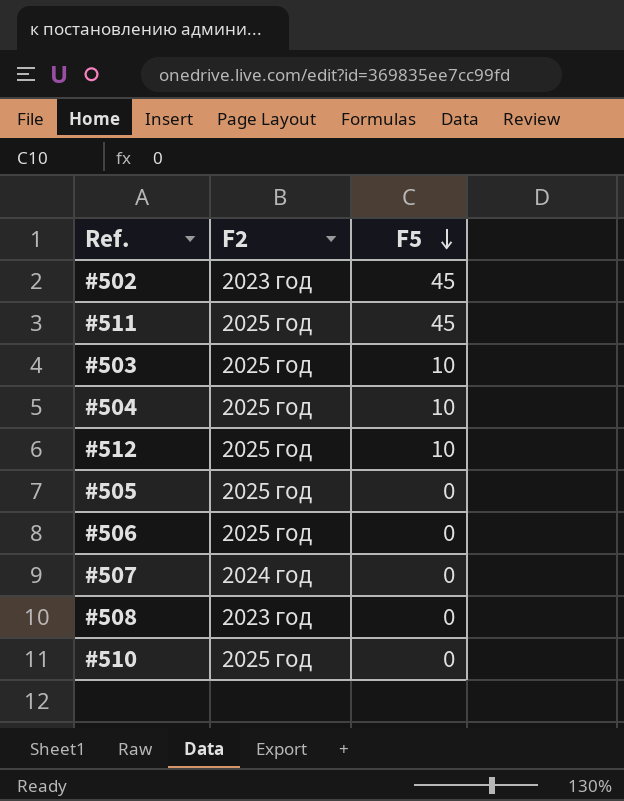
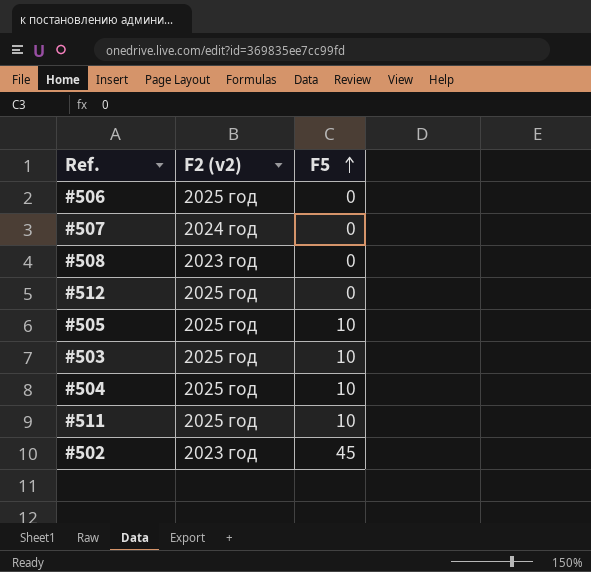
row order: F5 descending -> F5 ascending
column name: F2 -> F2 (v2)
row #510: 2025 год | 0 -> none
#512 | F5: 10 -> 0
#505 | F5: 0 -> 10
#511 | F5: 45 -> 10

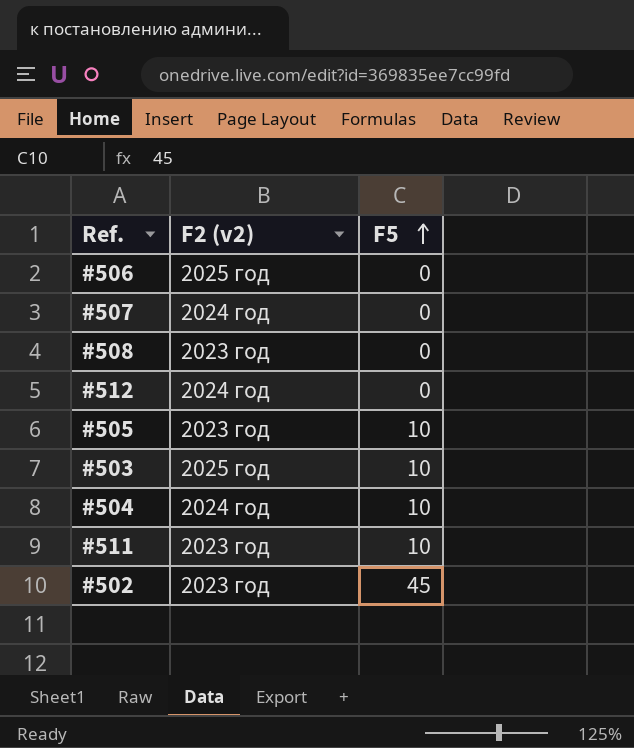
#512 | F2 (v2): 2025 год -> 2024 год
#505 | F2 (v2): 2025 год -> 2023 год
#504 | F2 (v2): 2025 год -> 2024 год
#511 | F2 (v2): 2025 год -> 2023 год

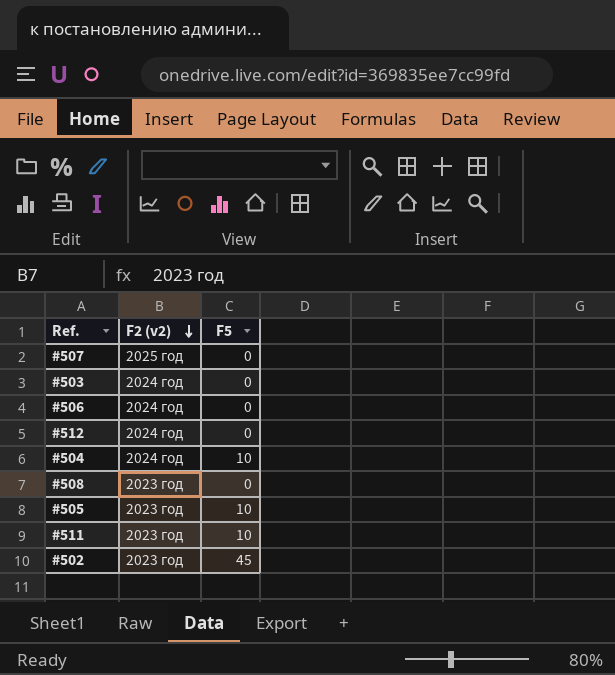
row order: F5 ascending -> F2 (v2) descending
#507 | F2 (v2): 2024 год -> 2025 год
#503 | F2 (v2): 2025 год -> 2024 год
#503 | F5: 10 -> 0
#506 | F2 (v2): 2025 год -> 2024 год

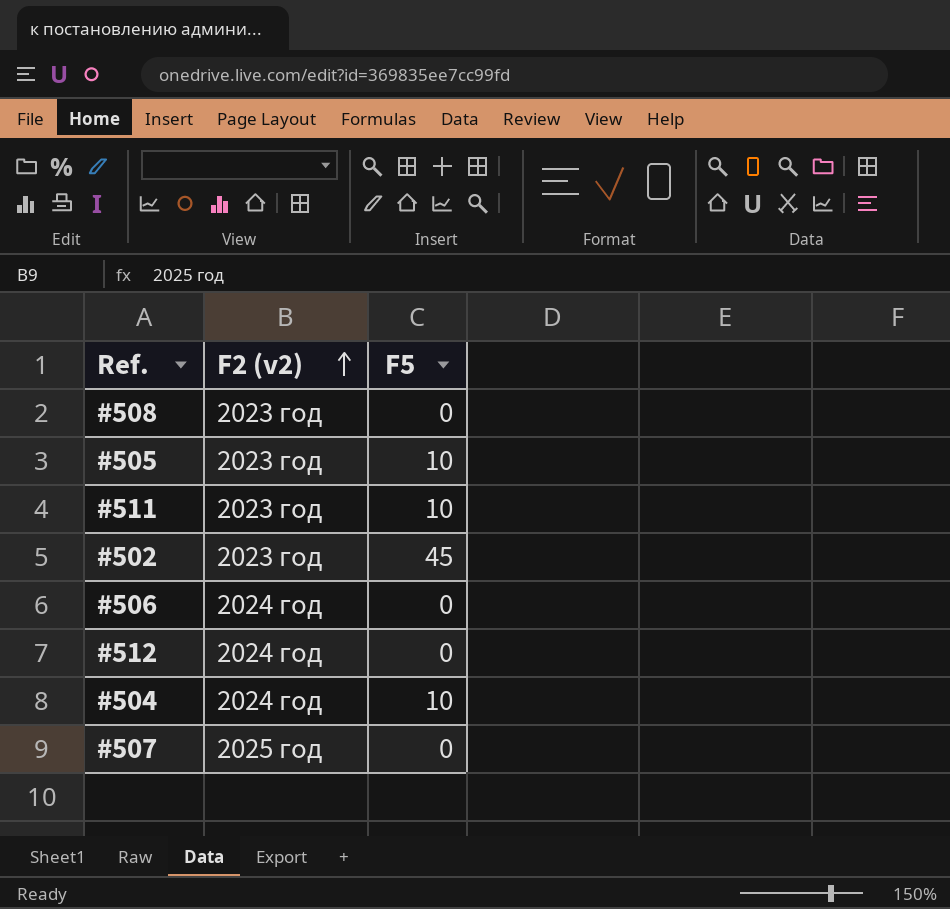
row order: F2 (v2) descending -> F2 (v2) ascending
row #503: 2024 год | 0 -> none

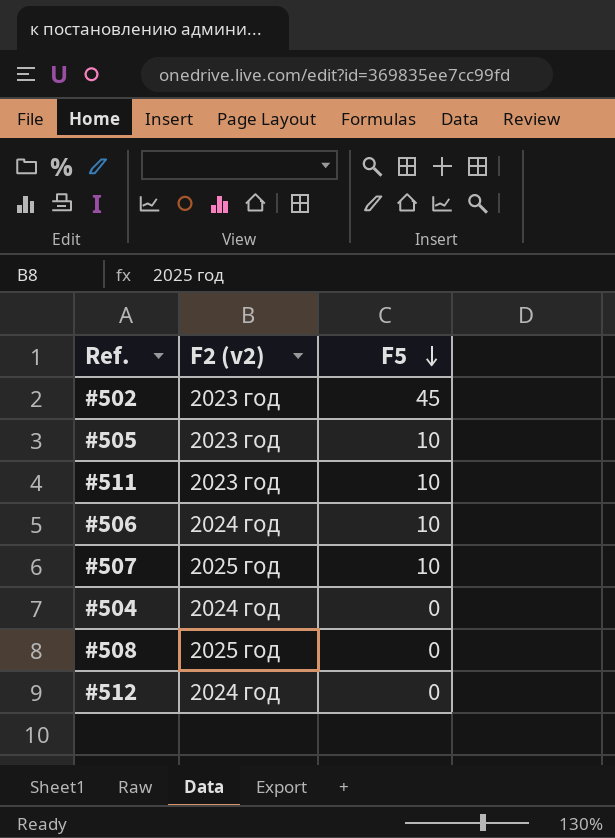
row order: F2 (v2) ascending -> F5 descending
#506 | F5: 0 -> 10
#507 | F5: 0 -> 10
#504 | F5: 10 -> 0
#508 | F2 (v2): 2023 год -> 2025 год

